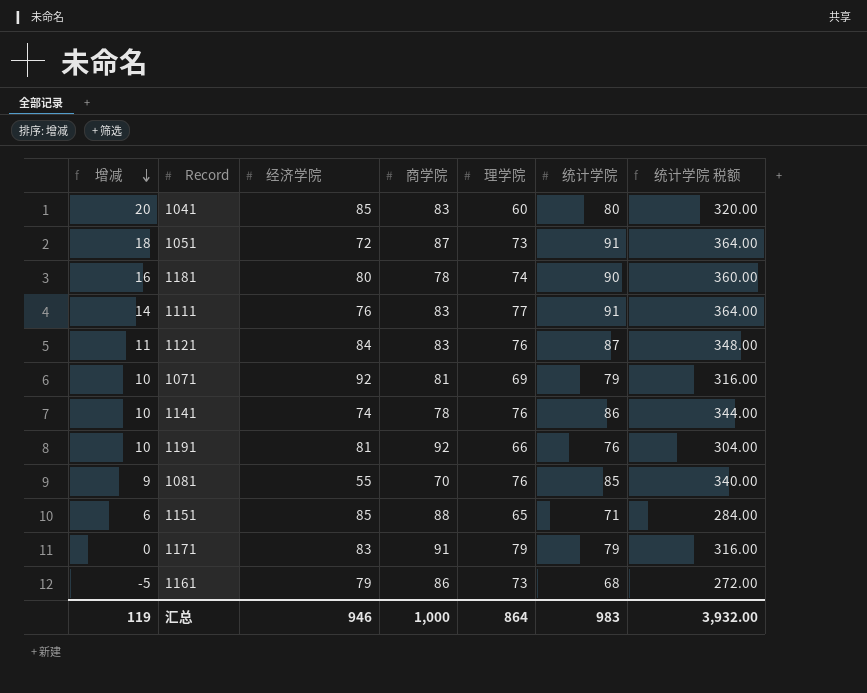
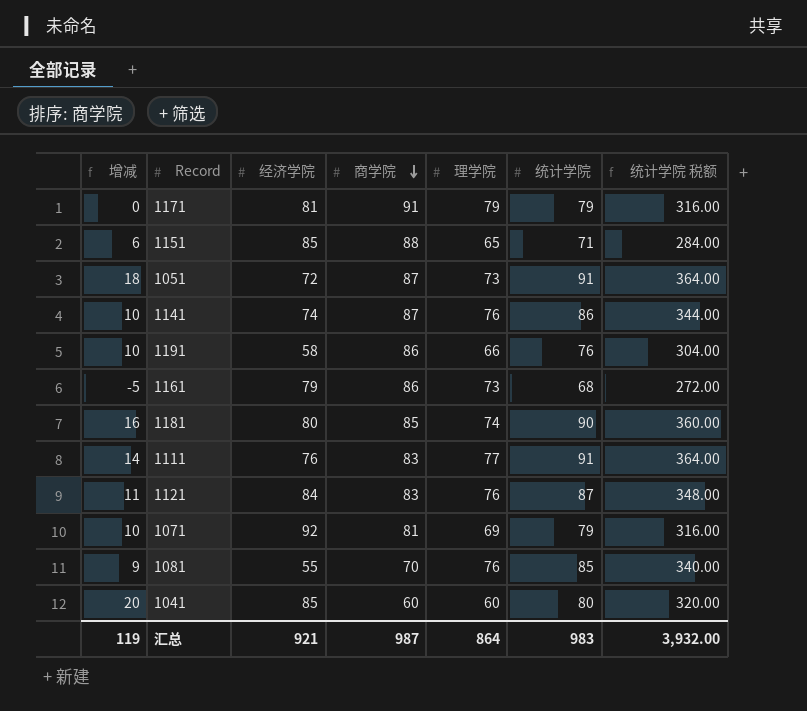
row order: 增减 descending -> 商学院 descending
1171 | 经济学院: 83 -> 81
1141 | 商学院: 78 -> 87
1191 | 经济学院: 81 -> 58
1191 | 商学院: 92 -> 86
1181 | 商学院: 78 -> 85
1041 | 商学院: 83 -> 60
汇总 | 经济学院: 946 -> 921
汇总 | 商学院: 1,000 -> 987

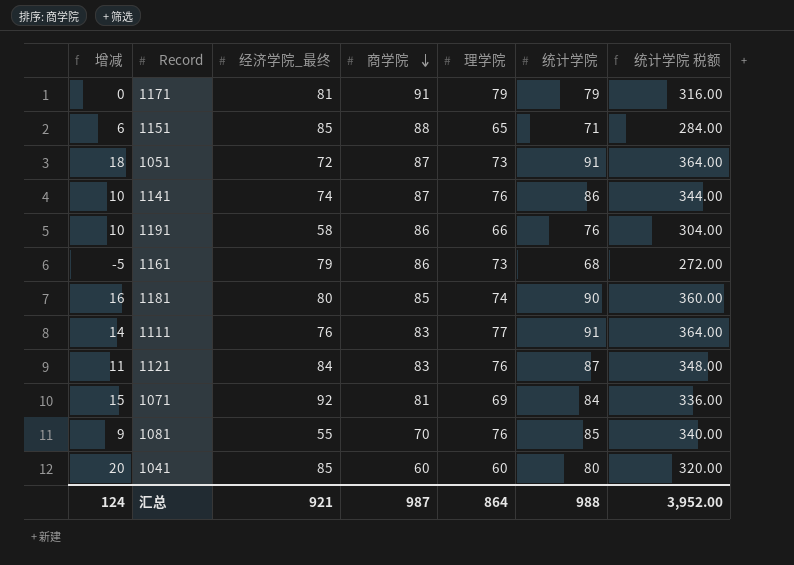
column name: 经济学院 -> 经济学院_最终
1071 | 增减: 10 -> 15
1071 | 统计学院: 79 -> 84
1071 | 统计学院 税额: 316.00 -> 336.00
汇总 | 增减: 119 -> 124
汇总 | 统计学院: 983 -> 988
汇总 | 统计学院 税额: 3,932.00 -> 3,952.00

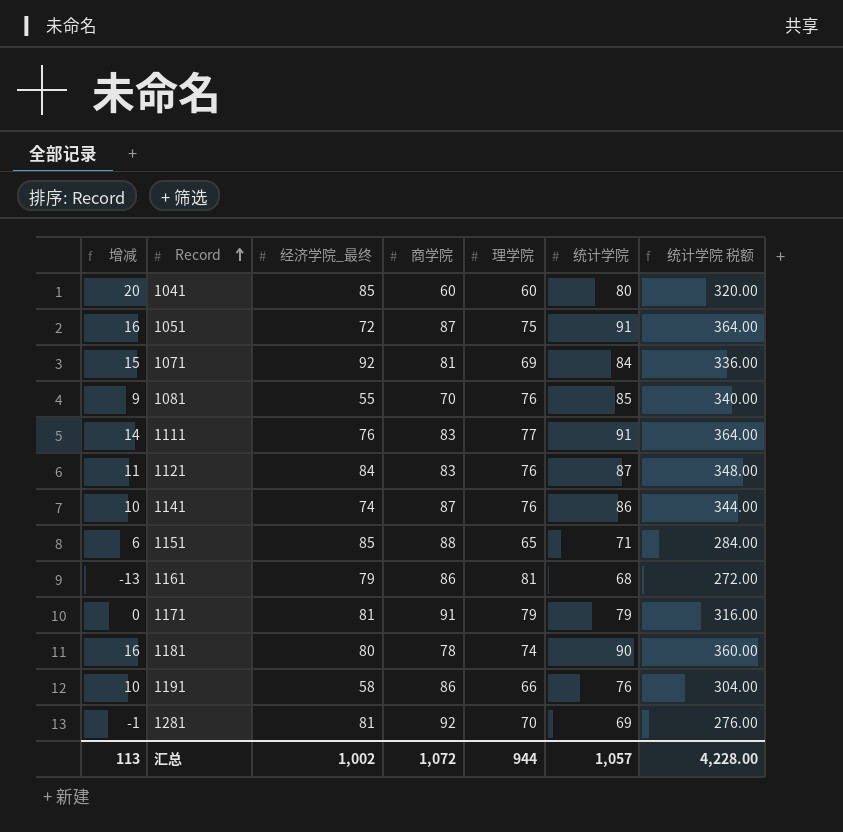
row order: 商学院 descending -> Record ascending
1051 | 增减: 18 -> 16
1051 | 理学院: 73 -> 75
1161 | 增减: -5 -> -13
1161 | 理学院: 73 -> 81
1181 | 商学院: 85 -> 78
row 1281: none -> -1 | 81 | 92 | 70 | 69 | 276.00
汇总 | 增减: 124 -> 113
汇总 | 经济学院_最终: 921 -> 1,002
汇总 | 商学院: 987 -> 1,072
汇总 | 理学院: 864 -> 944
汇总 | 统计学院: 988 -> 1,057
汇总 | 统计学院 税额: 3,952.00 -> 4,228.00

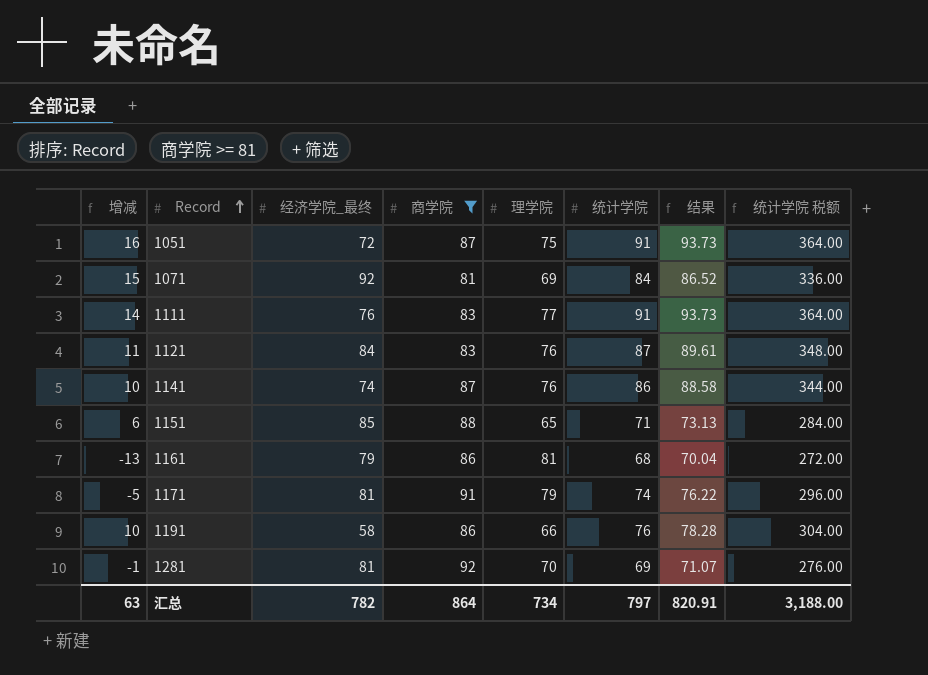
filter: none -> 商学院 >= 81
column 结果 | formula: none -> [统计学院] * 1.03
1171 | 增减: 0 -> -5
1171 | 统计学院: 79 -> 74
1171 | 统计学院 税额: 316.00 -> 296.00
汇总 | 增减: 113 -> 63
汇总 | 经济学院_最终: 1,002 -> 782
汇总 | 商学院: 1,072 -> 864
汇总 | 理学院: 944 -> 734
汇总 | 统计学院: 1,057 -> 797
汇总 | 统计学院 税额: 4,228.00 -> 3,188.00

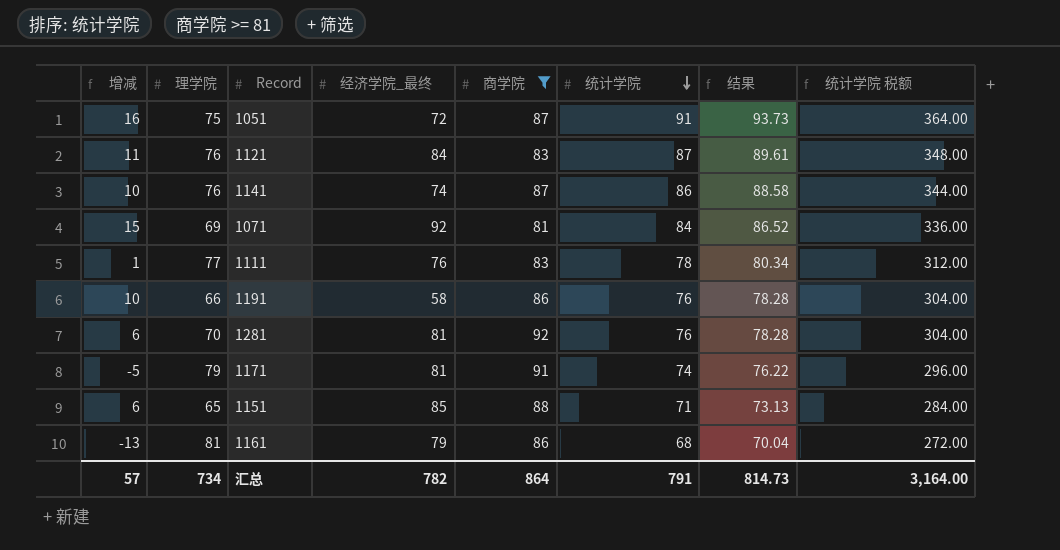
row order: Record ascending -> 统计学院 descending
column 理学院 | position: 5 -> 2
1111 | 增减: 14 -> 1
1111 | 统计学院: 91 -> 78
1111 | 结果: 93.73 -> 80.34
1111 | 统计学院 税额: 364.00 -> 312.00
1281 | 增减: -1 -> 6
1281 | 统计学院: 69 -> 76
1281 | 结果: 71.07 -> 78.28
1281 | 统计学院 税额: 276.00 -> 304.00
汇总 | 增减: 63 -> 57
汇总 | 统计学院: 797 -> 791
汇总 | 结果: 820.91 -> 814.73
汇总 | 统计学院 税额: 3,188.00 -> 3,164.00

